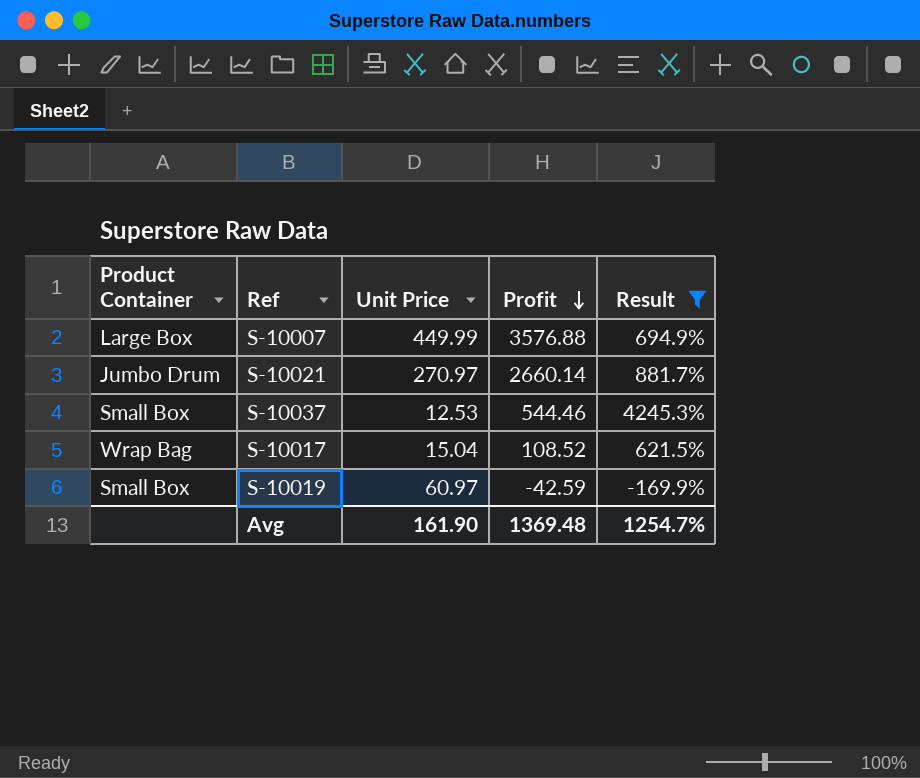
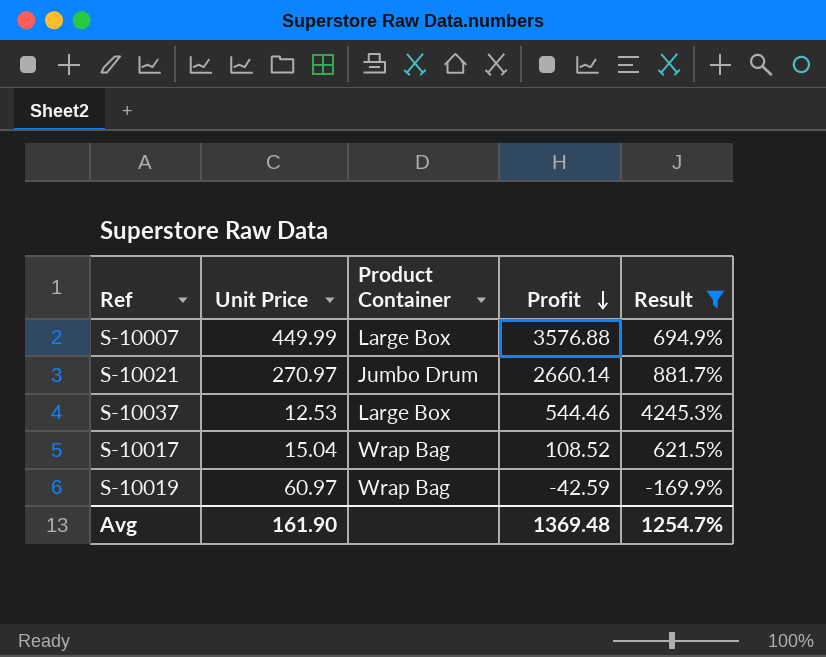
column Product Container | position: 1 -> 3
S-10037 | Product Container: Small Box -> Large Box
S-10019 | Product Container: Small Box -> Wrap Bag

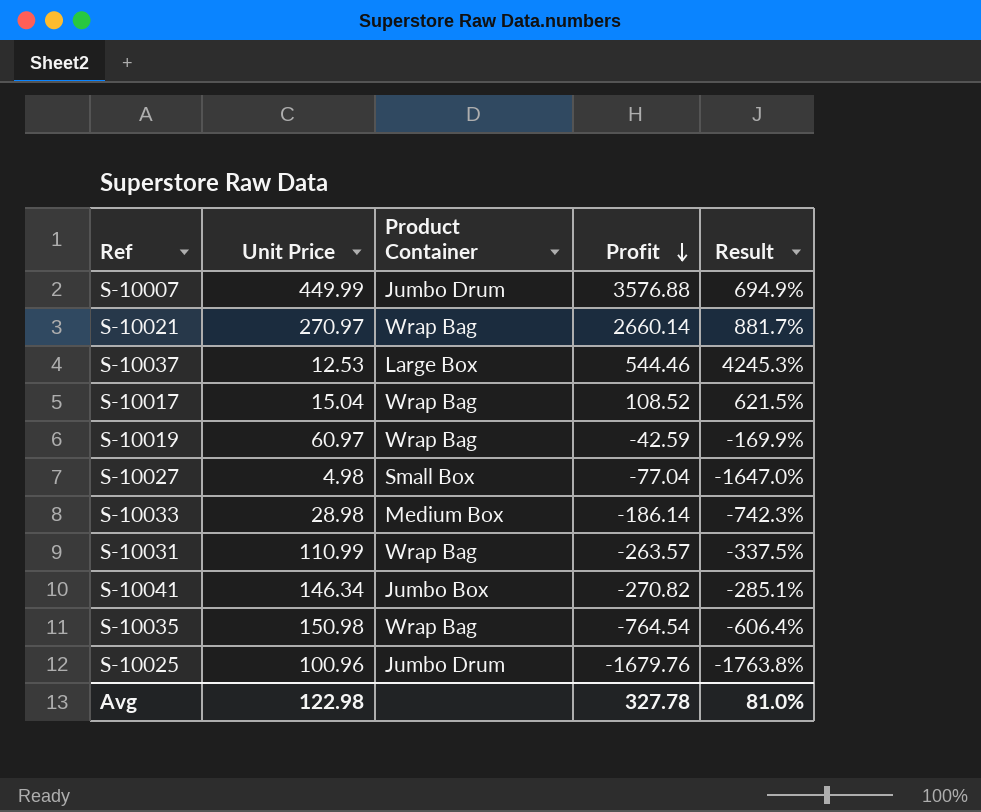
filter: Result >= -169.9% -> none
S-10007 | Product Container: Large Box -> Jumbo Drum
S-10021 | Product Container: Jumbo Drum -> Wrap Bag
Avg | Unit Price: 161.90 -> 122.98
Avg | Profit: 1369.48 -> 327.78
Avg | Result: 1254.7% -> 81.0%

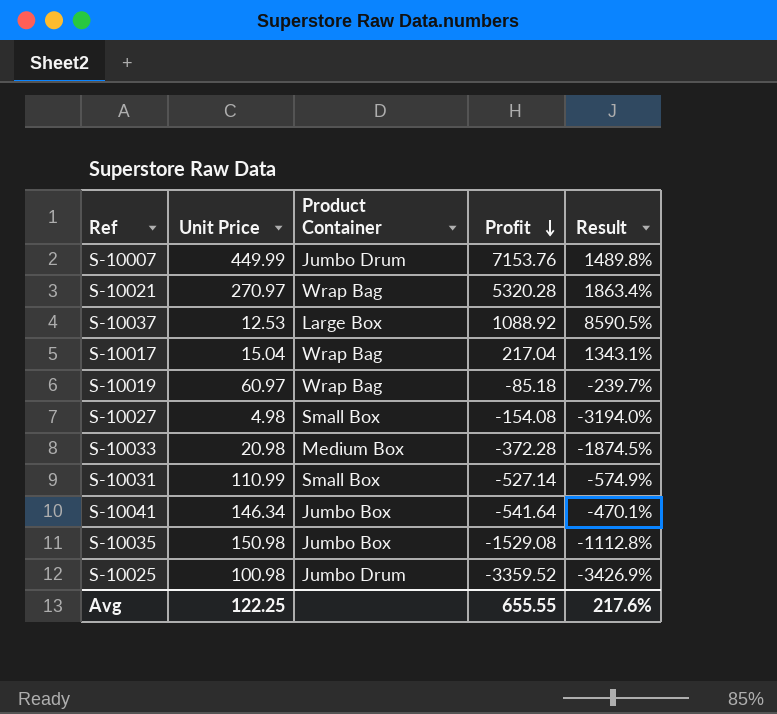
S-10007 | Profit: 3576.88 -> 7153.76
S-10007 | Result: 694.9% -> 1489.8%
S-10021 | Profit: 2660.14 -> 5320.28
S-10021 | Result: 881.7% -> 1863.4%
S-10037 | Profit: 544.46 -> 1088.92
S-10037 | Result: 4245.3% -> 8590.5%
S-10017 | Profit: 108.52 -> 217.04
S-10017 | Result: 621.5% -> 1343.1%
S-10019 | Profit: -42.59 -> -85.18
S-10019 | Result: -169.9% -> -239.7%
S-10027 | Profit: -77.04 -> -154.08
S-10027 | Result: -1647.0% -> -3194.0%
S-10033 | Unit Price: 28.98 -> 20.98
S-10033 | Profit: -186.14 -> -372.28
S-10033 | Result: -742.3% -> -1874.5%
S-10031 | Product Container: Wrap Bag -> Small Box
S-10031 | Profit: -263.57 -> -527.14
S-10031 | Result: -337.5% -> -574.9%
S-10041 | Profit: -270.82 -> -541.64
S-10041 | Result: -285.1% -> -470.1%
S-10035 | Product Container: Wrap Bag -> Jumbo Box
S-10035 | Profit: -764.54 -> -1529.08
S-10035 | Result: -606.4% -> -1112.8%
S-10025 | Unit Price: 100.96 -> 100.98
S-10025 | Profit: -1679.76 -> -3359.52
S-10025 | Result: -1763.8% -> -3426.9%
Avg | Unit Price: 122.98 -> 122.25
Avg | Profit: 327.78 -> 655.55
Avg | Result: 81.0% -> 217.6%

